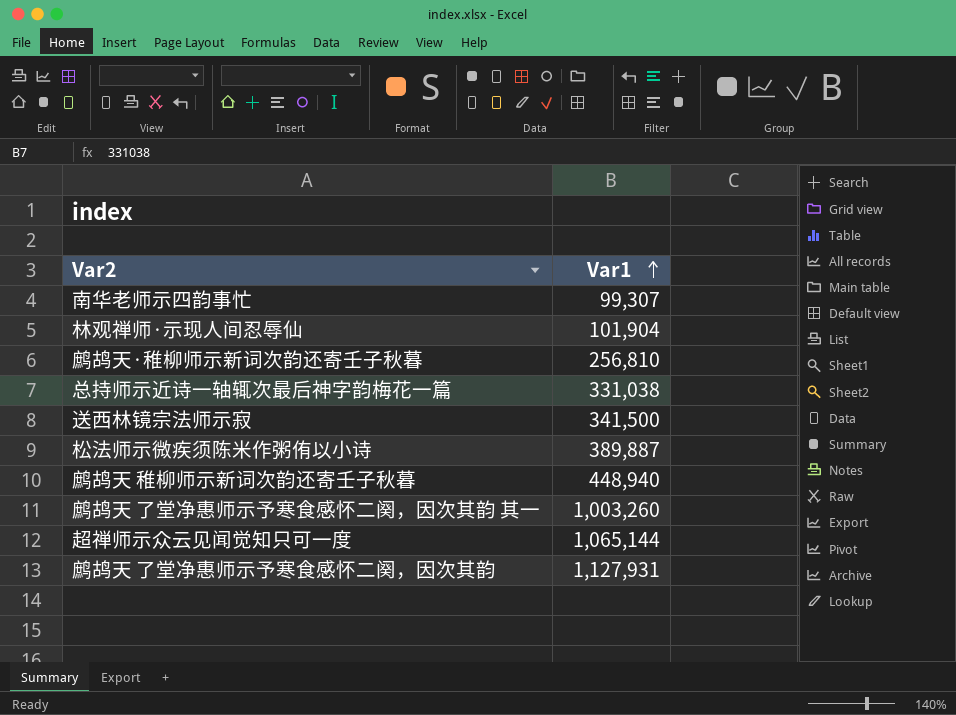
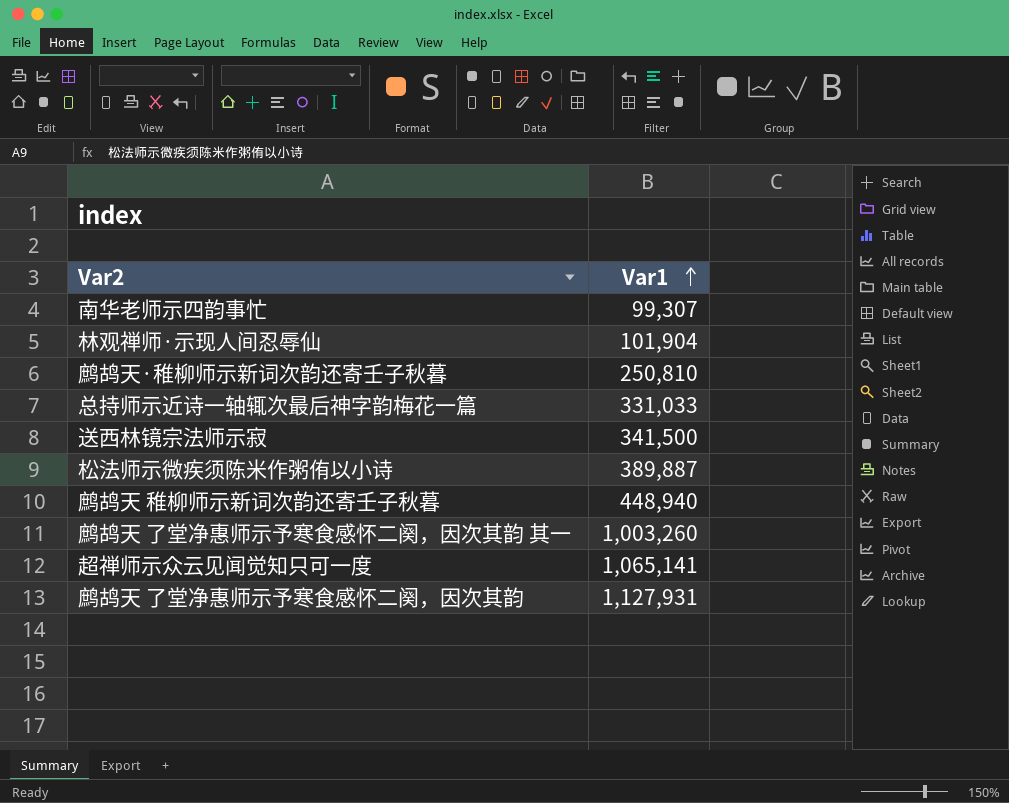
鹧鸪天·稚柳师示新词次韵还寄壬子秋暮 | Var1: 256,810 -> 250,810
总持师示近诗一轴辄次最后神字韵梅花一篇 | Var1: 331,038 -> 331,033
超禅师示众云见闻觉知只可一度 | Var1: 1,065,144 -> 1,065,141

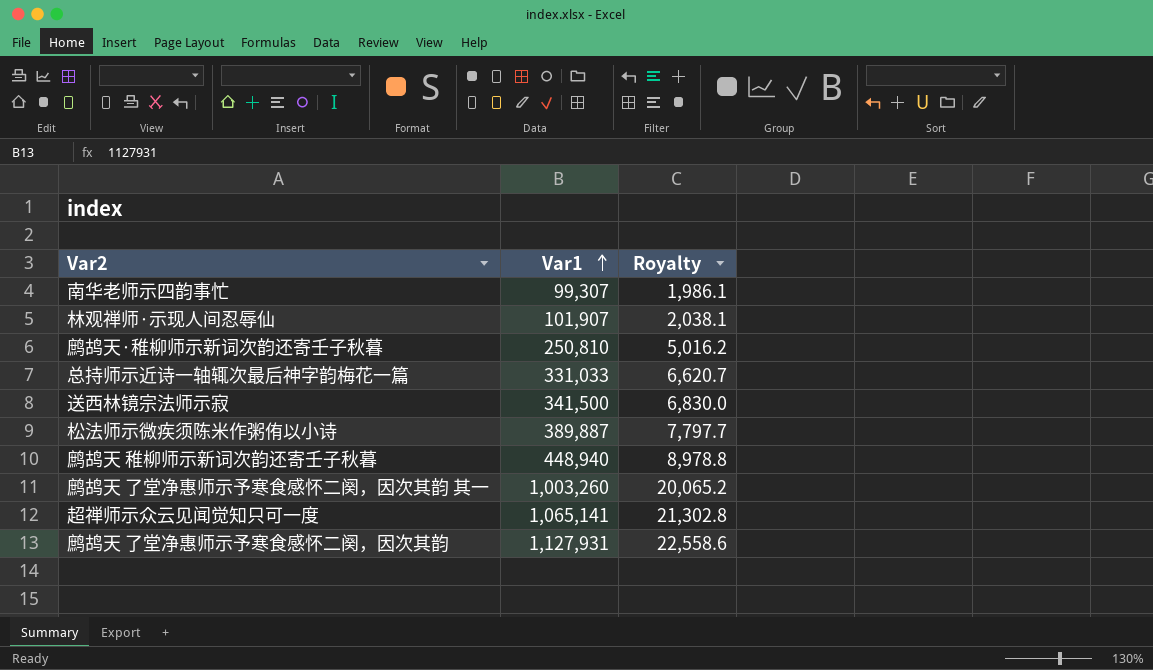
column Royalty | formula: none -> [Var1] * 0.02
林观禅师·示现人间忍辱仙 | Var1: 101,904 -> 101,907

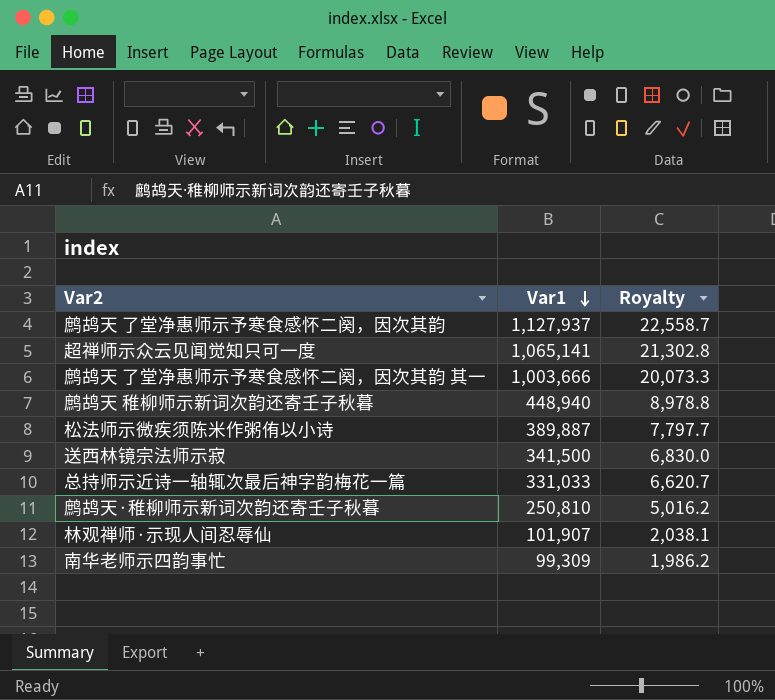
row order: Var1 ascending -> Var1 descending
鹧鸪天 了堂净惠师示予寒食感怀二阕，因次其韵 | Var1: 1,127,931 -> 1,127,937
鹧鸪天 了堂净惠师示予寒食感怀二阕，因次其韵 | Royalty: 22,558.6 -> 22,558.7
鹧鸪天 了堂净惠师示予寒食感怀二阕，因次其韵 其一 | Var1: 1,003,260 -> 1,003,666
鹧鸪天 了堂净惠师示予寒食感怀二阕，因次其韵 其一 | Royalty: 20,065.2 -> 20,073.3
南华老师示四韵事忙 | Var1: 99,307 -> 99,309
南华老师示四韵事忙 | Royalty: 1,986.1 -> 1,986.2

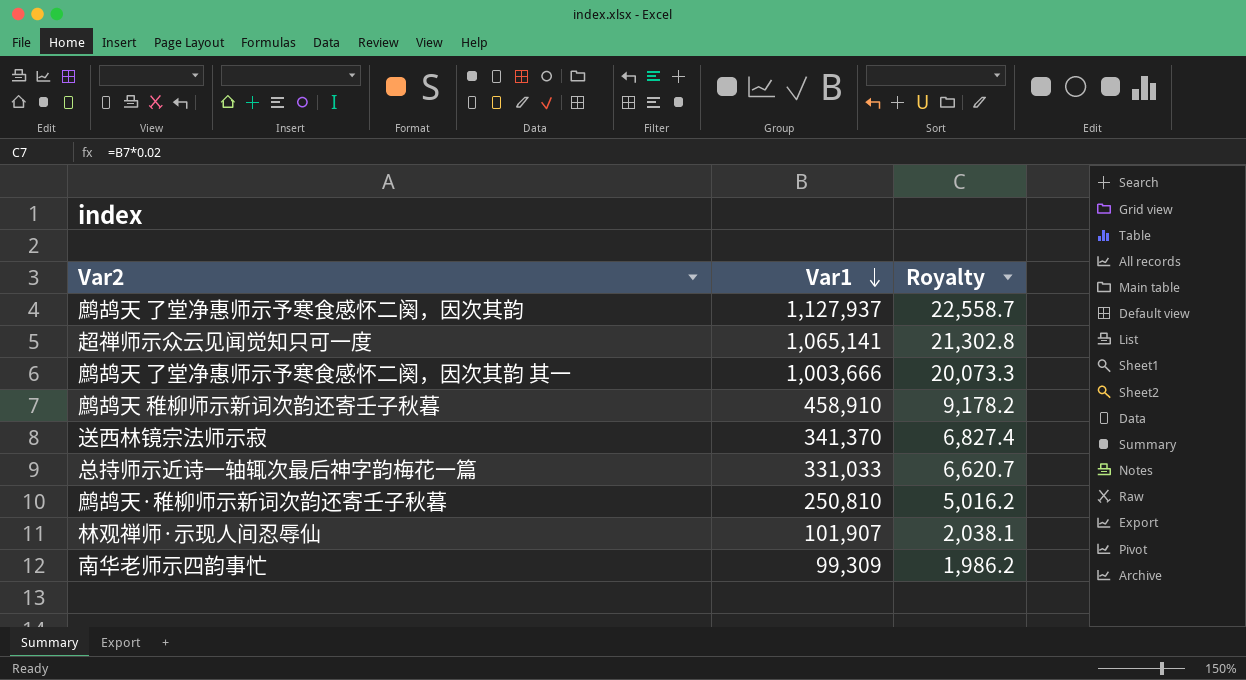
row 松法师示微疾须陈米作粥侑以小诗: 389,887 | 7,797.7 -> none
鹧鸪天 稚柳师示新词次韵还寄壬子秋暮 | Var1: 448,940 -> 458,910
鹧鸪天 稚柳师示新词次韵还寄壬子秋暮 | Royalty: 8,978.8 -> 9,178.2
送西林镜宗法师示寂 | Var1: 341,500 -> 341,370
送西林镜宗法师示寂 | Royalty: 6,830.0 -> 6,827.4

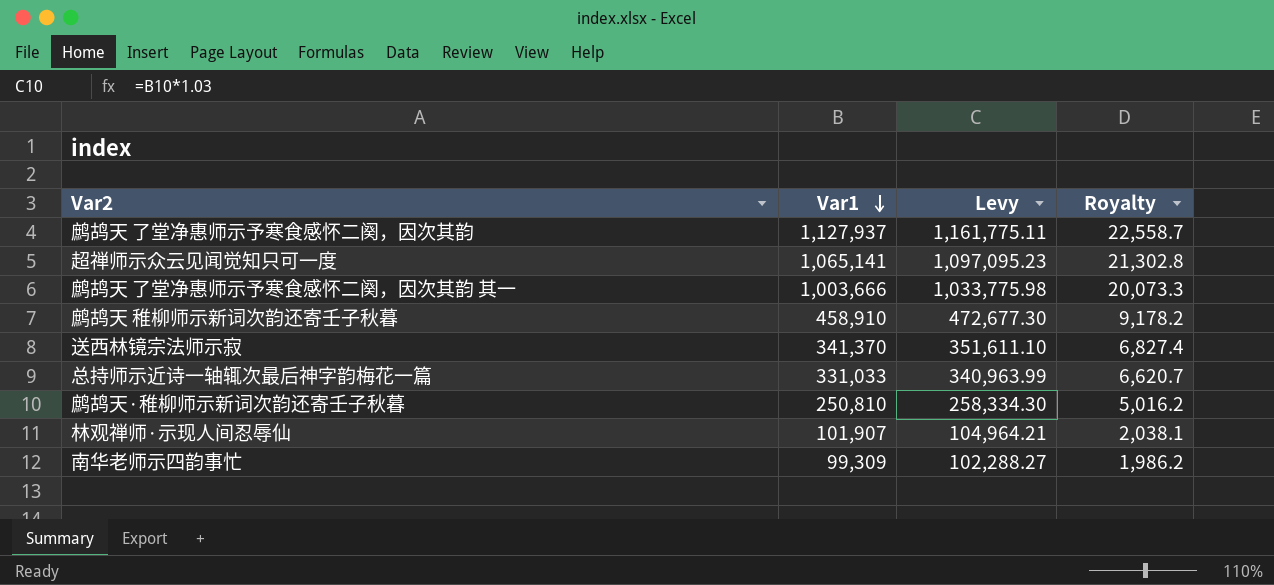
column Levy | formula: none -> [Var1] * 1.03

